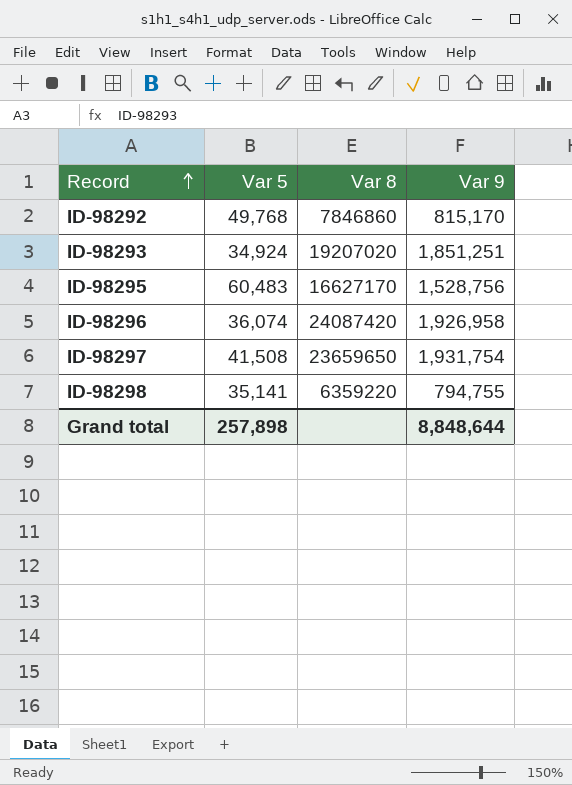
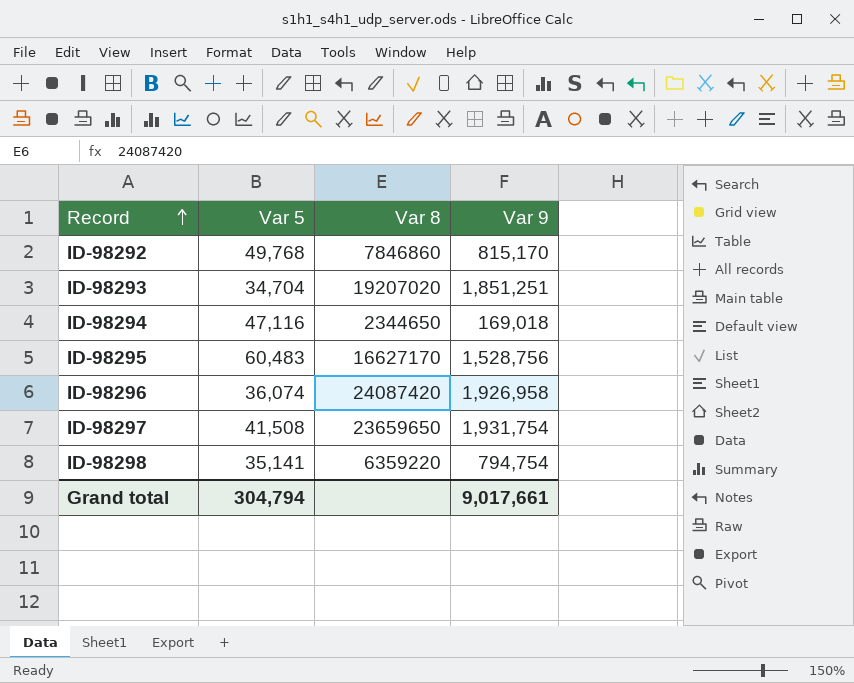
ID-98293 | Var 5: 34,924 -> 34,704
row ID-98294: none -> 47,116 | 2344650 | 169,018
ID-98298 | Var 9: 794,755 -> 794,754
Grand total | Var 5: 257,898 -> 304,794
Grand total | Var 9: 8,848,644 -> 9,017,661

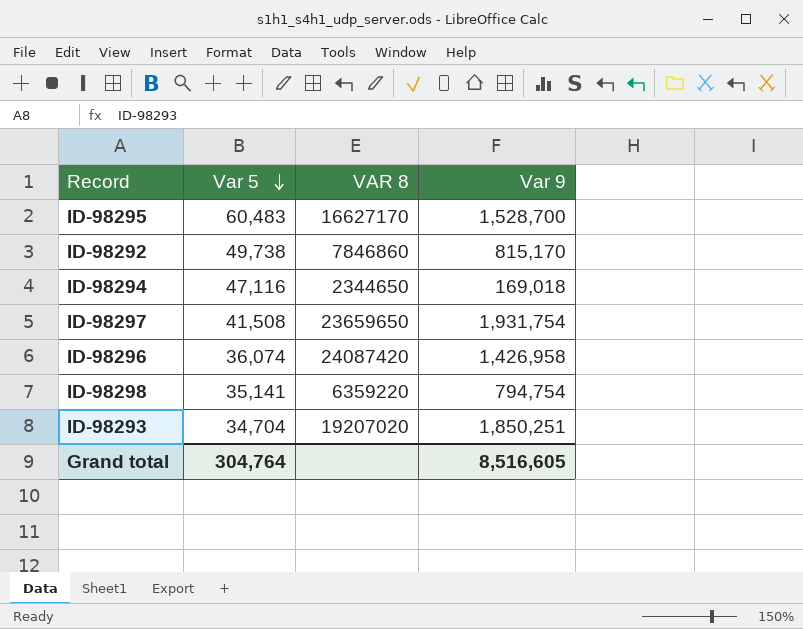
row order: Record ascending -> Var 5 descending
column name: Var 8 -> VAR 8
ID-98295 | Var 9: 1,528,756 -> 1,528,700
ID-98292 | Var 5: 49,768 -> 49,738
ID-98296 | Var 9: 1,926,958 -> 1,426,958
ID-98293 | Var 9: 1,851,251 -> 1,850,251
Grand total | Var 5: 304,794 -> 304,764
Grand total | Var 9: 9,017,661 -> 8,516,605

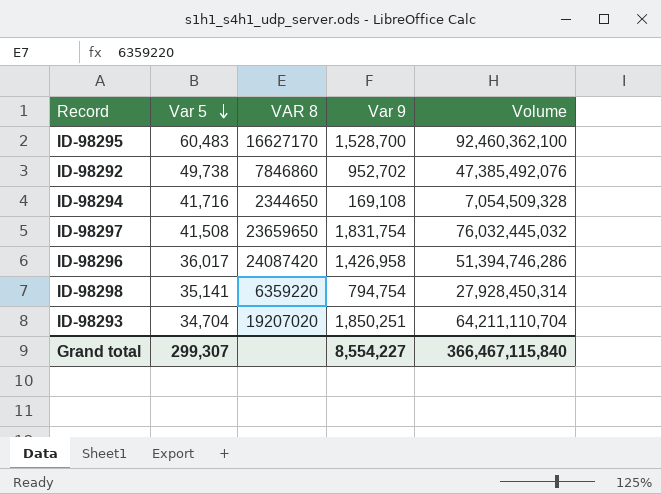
column Volume | formula: none -> [Var 5] * [Var 9]
ID-98292 | Var 9: 815,170 -> 952,702
ID-98294 | Var 5: 47,116 -> 41,716
ID-98294 | Var 9: 169,018 -> 169,108
ID-98297 | Var 9: 1,931,754 -> 1,831,754
ID-98296 | Var 5: 36,074 -> 36,017
Grand total | Var 5: 304,764 -> 299,307
Grand total | Var 9: 8,516,605 -> 8,554,227

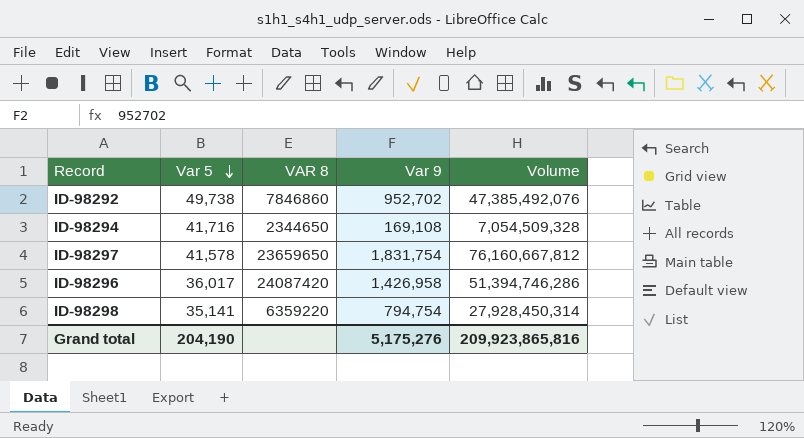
row ID-98295: 60,483 | 16627170 | 1,528,700 | 92,460,362,100 -> none
row ID-98293: 34,704 | 19207020 | 1,850,251 | 64,211,110,704 -> none
ID-98297 | Var 5: 41,508 -> 41,578
ID-98297 | Volume: 76,032,445,032 -> 76,160,667,812
Grand total | Var 5: 299,307 -> 204,190
Grand total | Var 9: 8,554,227 -> 5,175,276
Grand total | Volume: 366,467,115,840 -> 209,923,865,816

